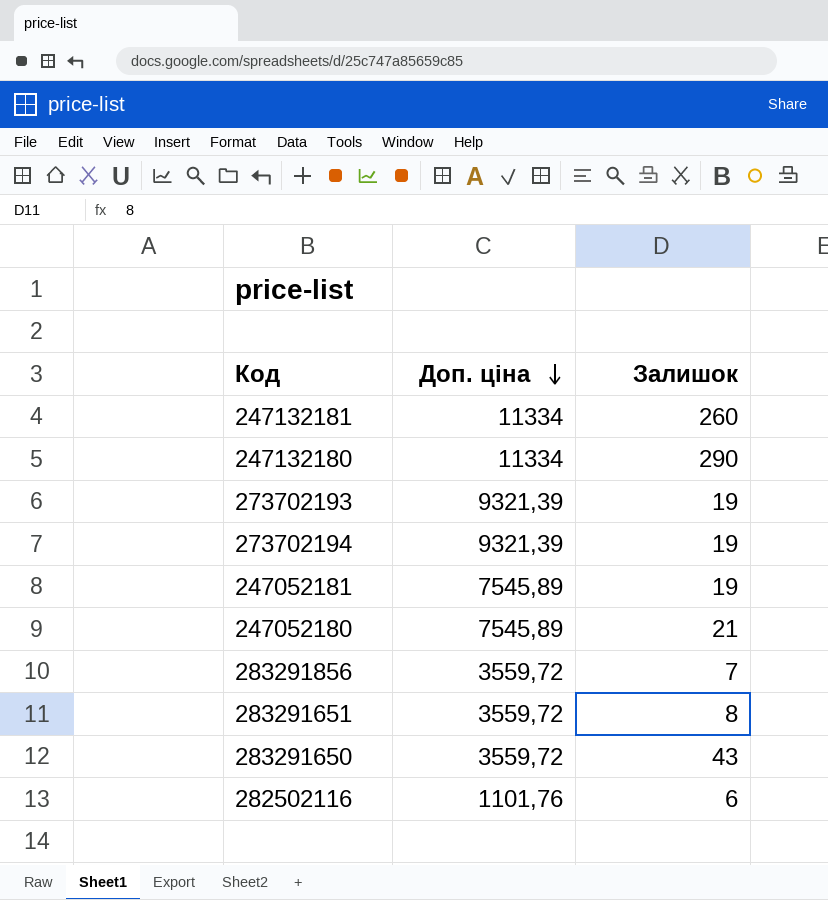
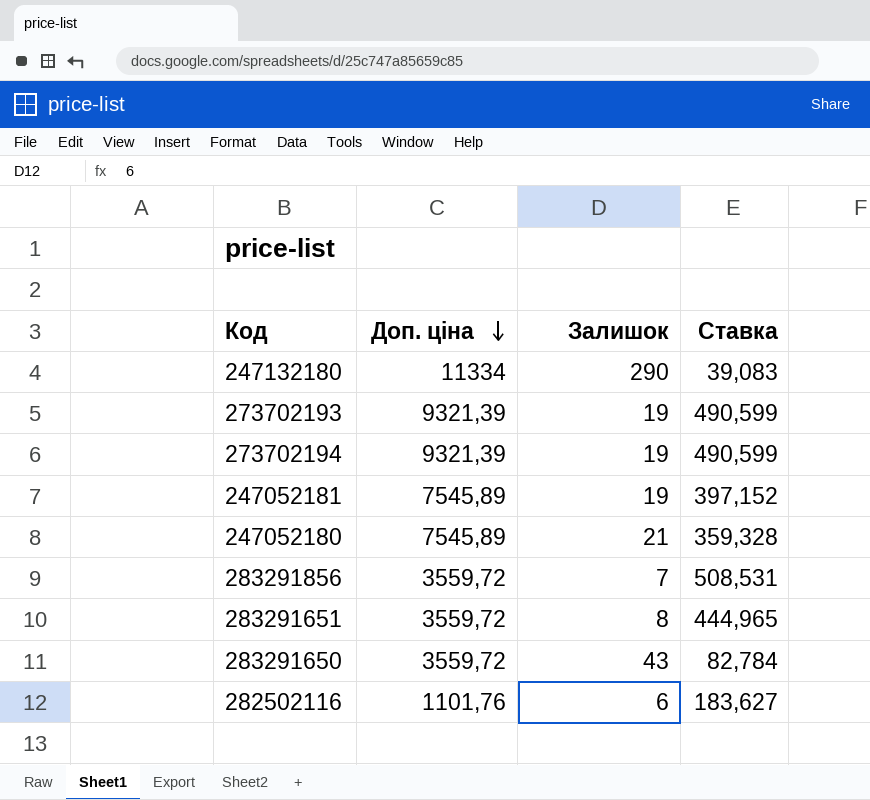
column Ставка | formula: none -> [Доп. ціна] / [Залишок]
row 247132181: 11334 | 260 -> none

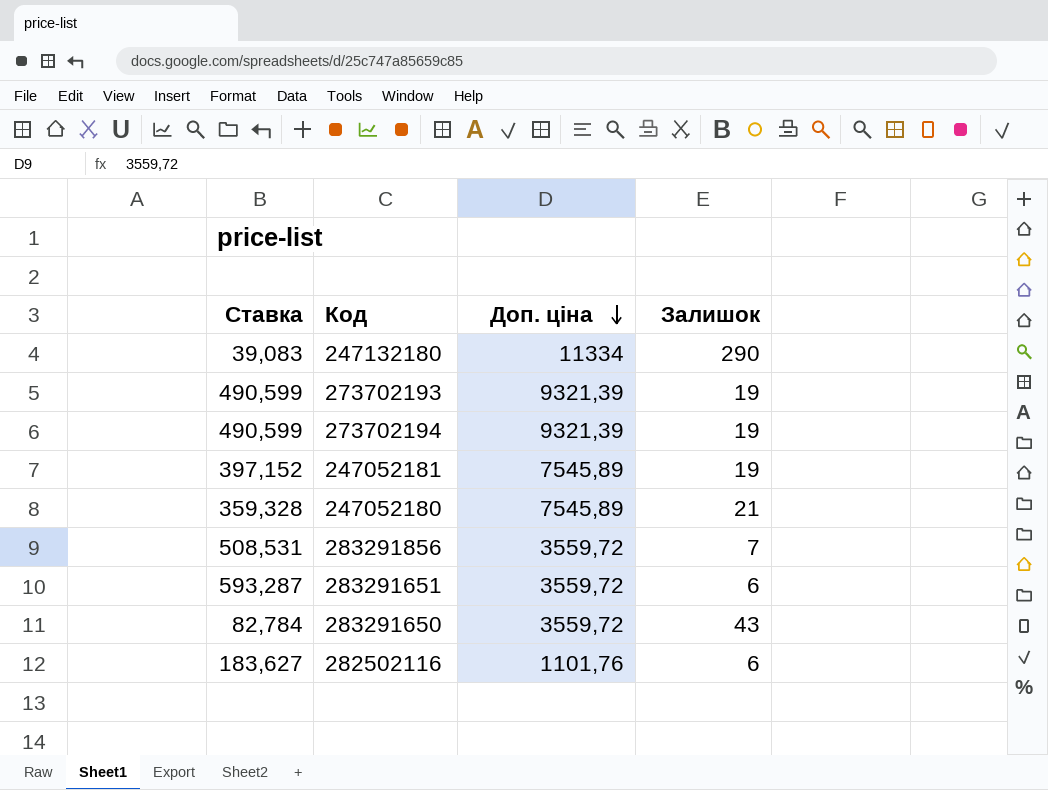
column Ставка | position: 4 -> 1
283291651 | Ставка: 444,965 -> 593,287
283291651 | Залишок: 8 -> 6

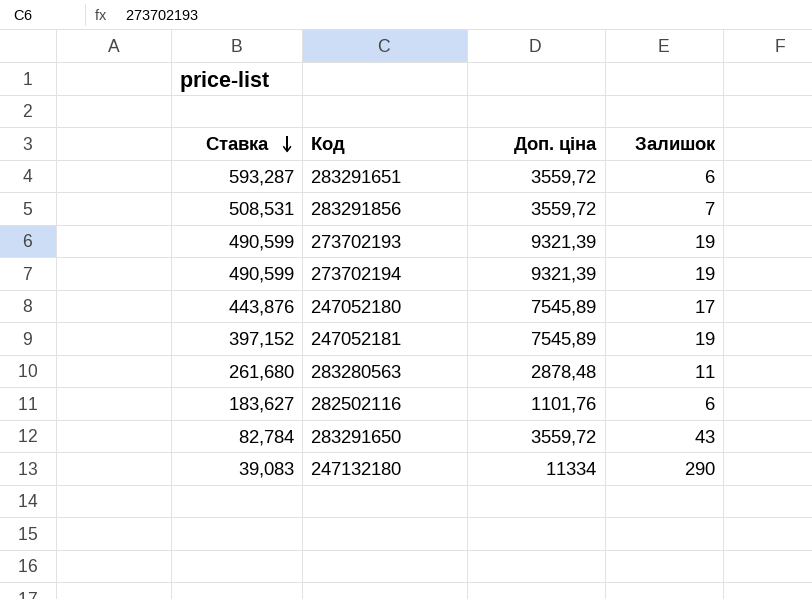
row order: Доп. ціна descending -> Ставка descending
247052180 | Ставка: 359,328 -> 443,876
247052180 | Залишок: 21 -> 17
row 283280563: none -> 261,680 | 2878,48 | 11

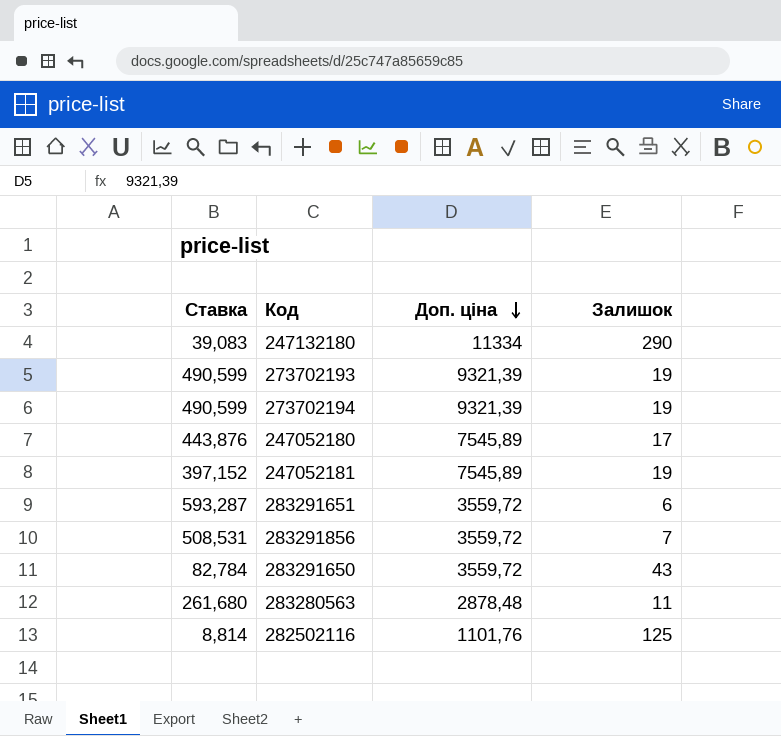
row order: Ставка descending -> Доп. ціна descending
282502116 | Ставка: 183,627 -> 8,814
282502116 | Залишок: 6 -> 125

